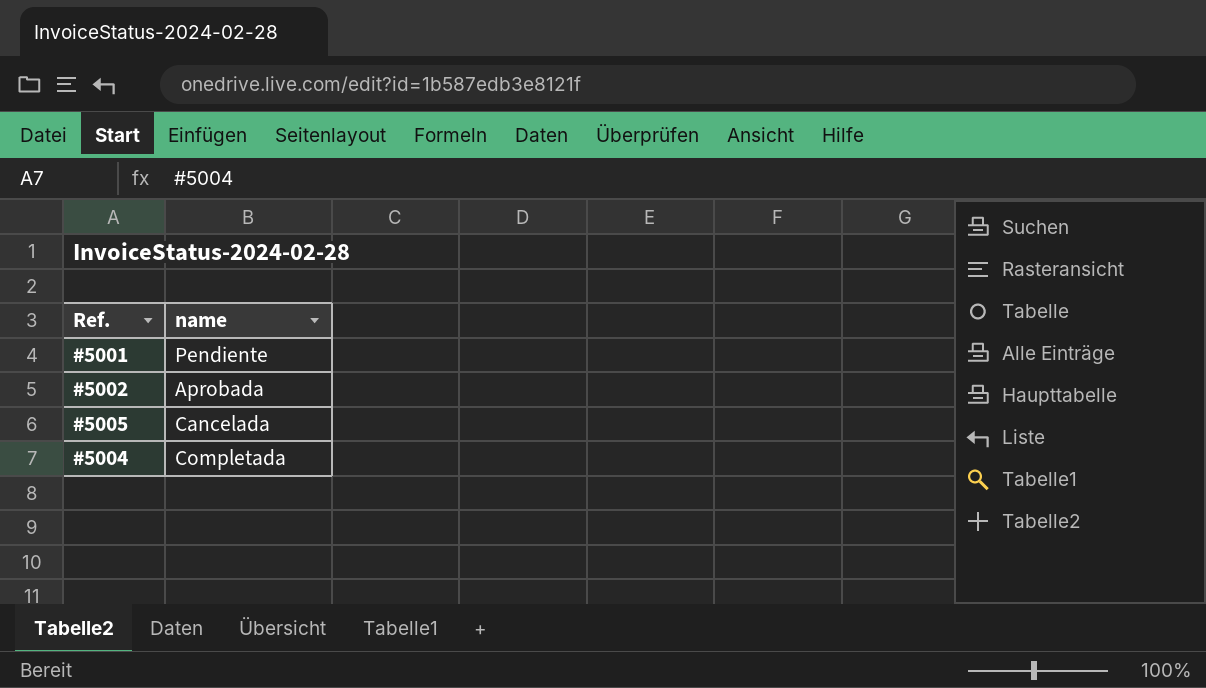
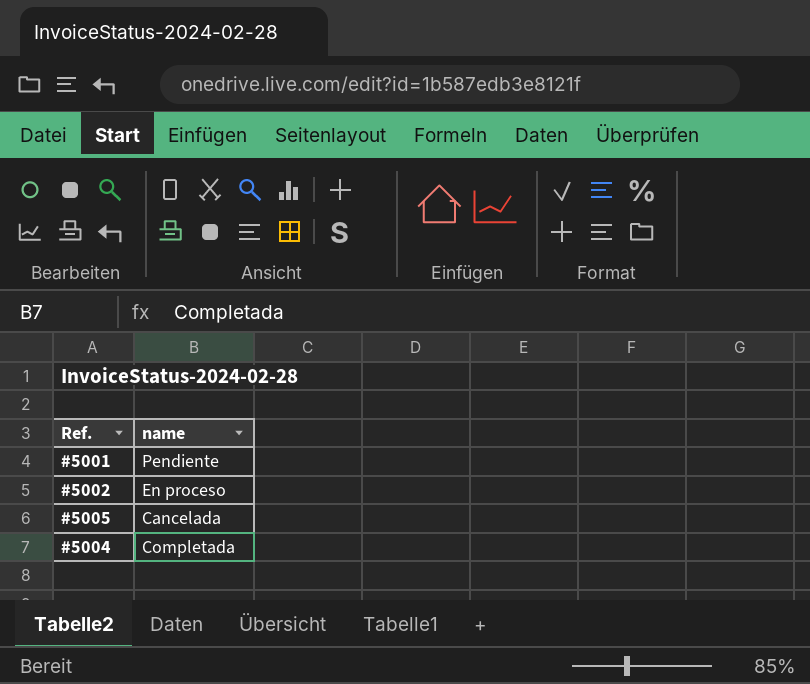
#5002 | name: Aprobada -> En proceso

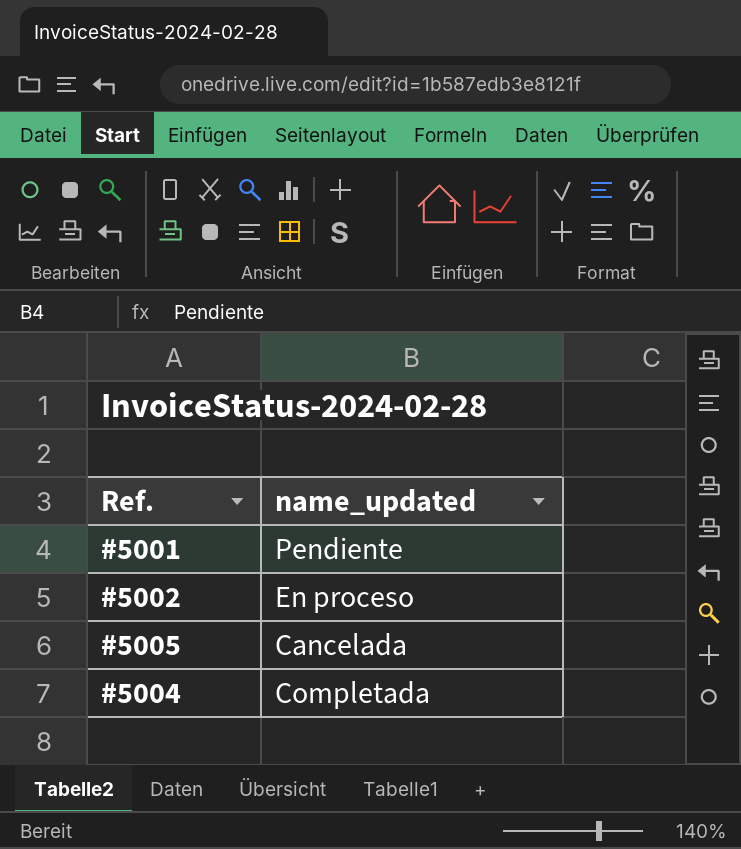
column name: name -> name_updated

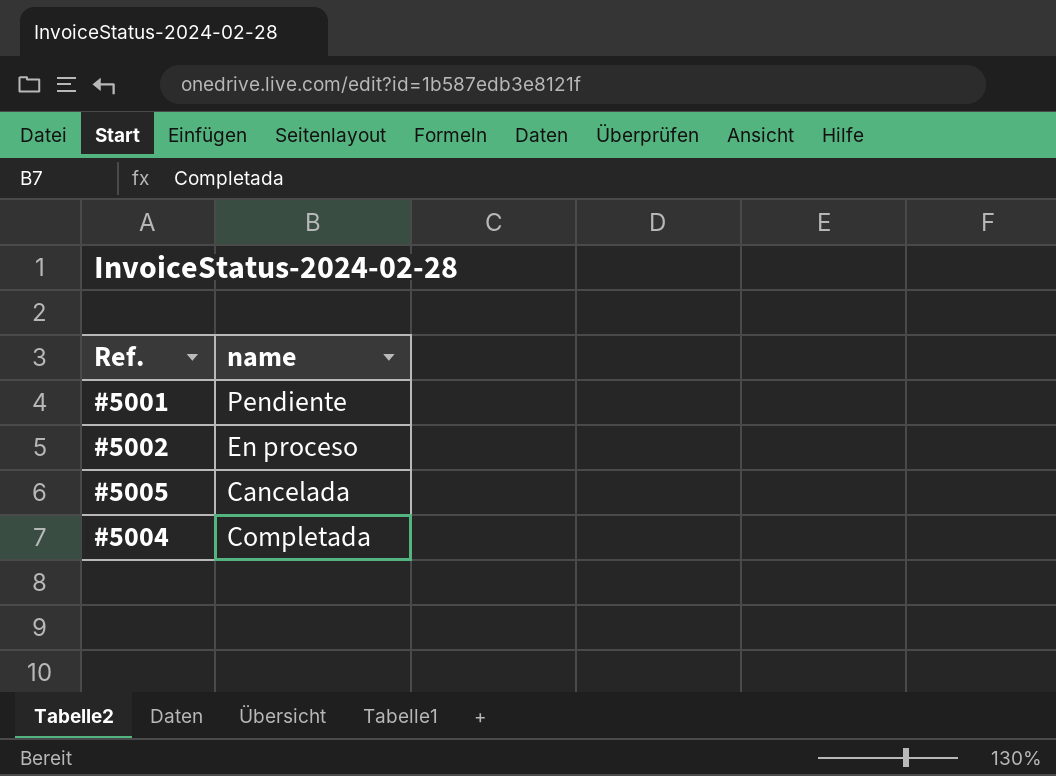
column name: name_updated -> name

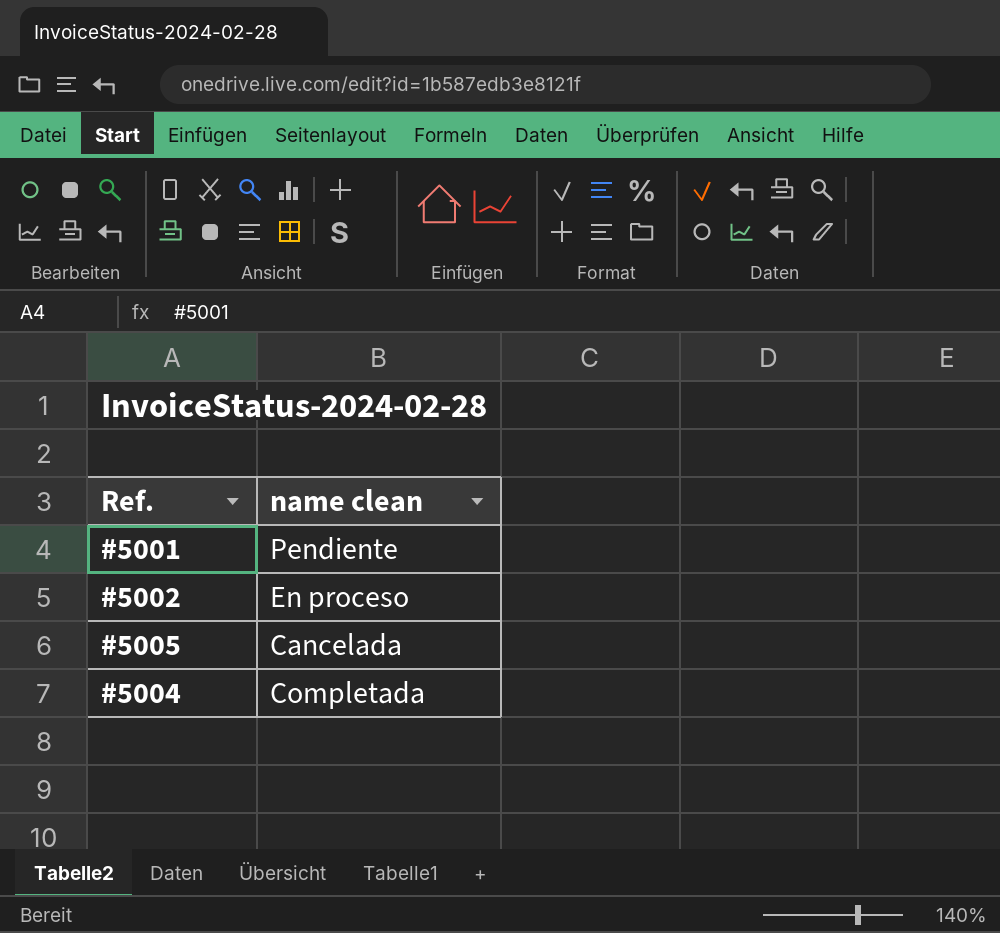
column name: name -> name clean

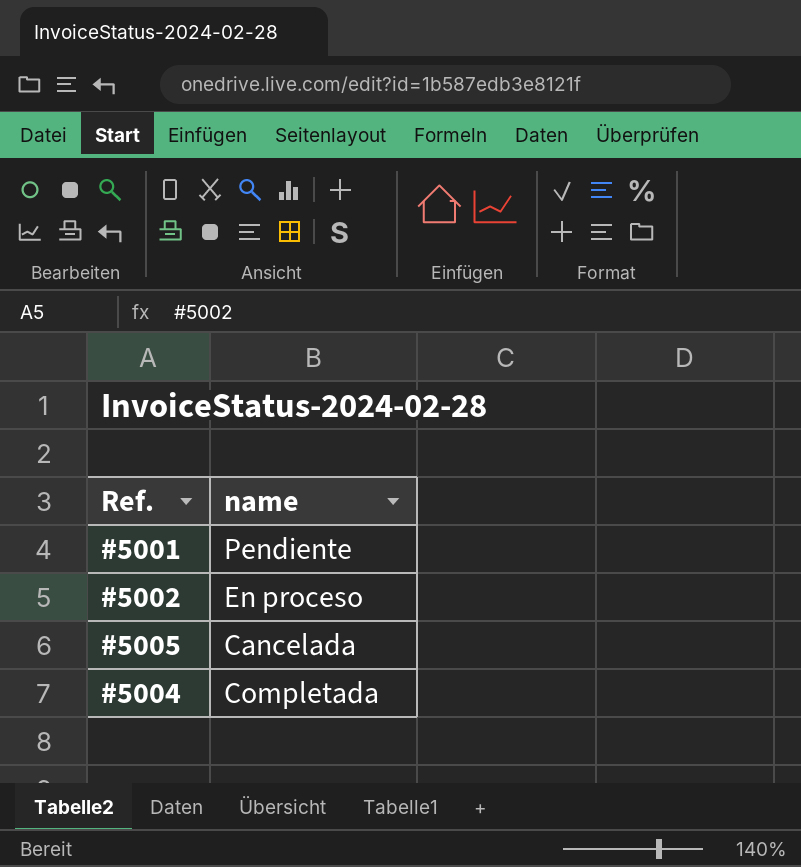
column name: name clean -> name

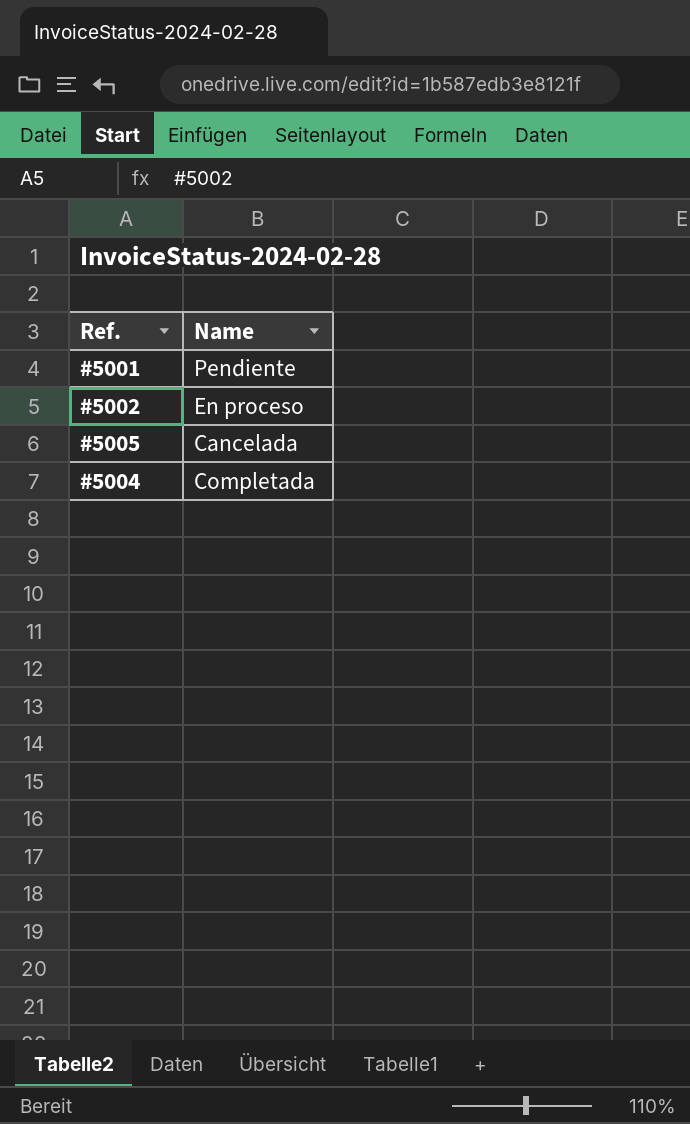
column name: name -> Name

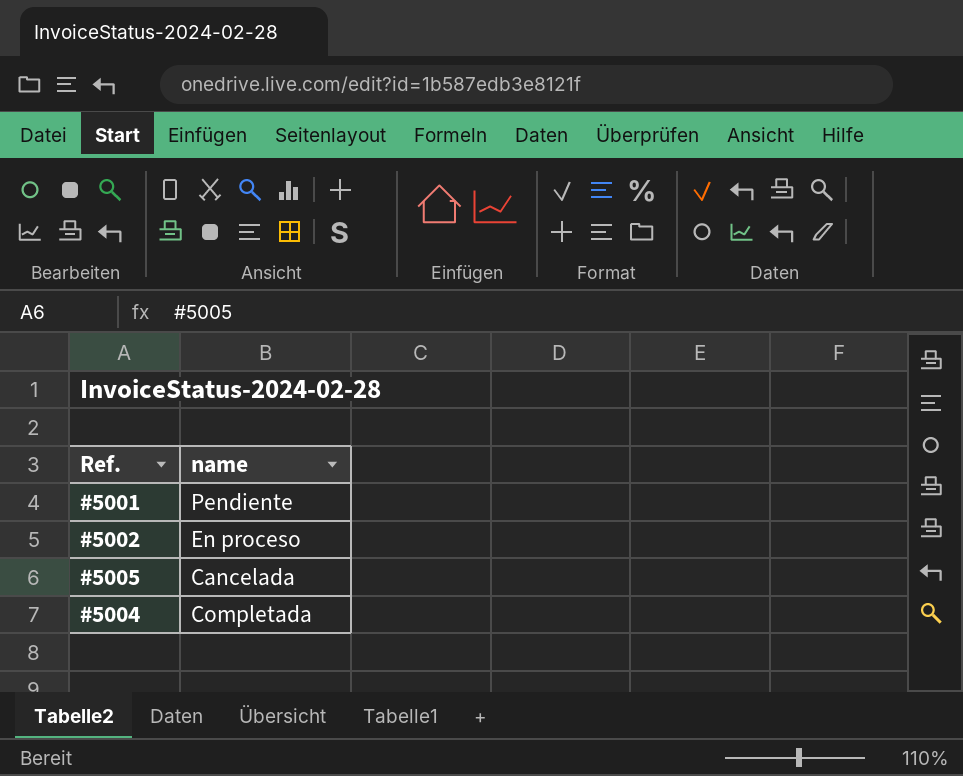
column name: Name -> name

